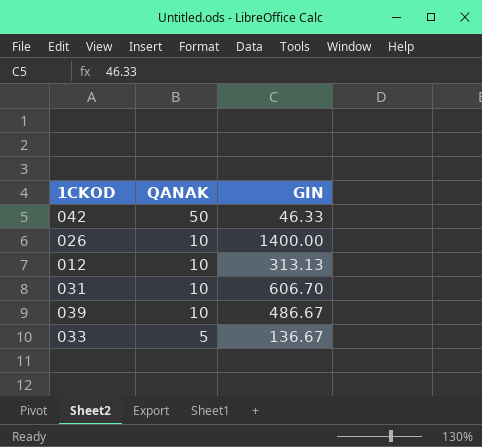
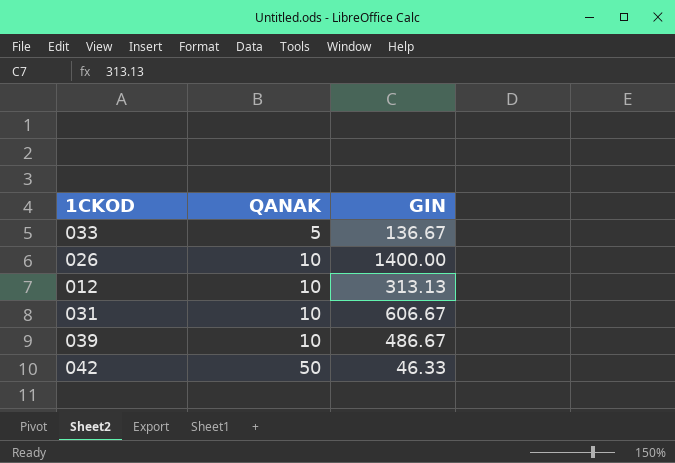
row order: QANAK descending -> QANAK ascending
031 | GIN: 606.70 -> 606.67

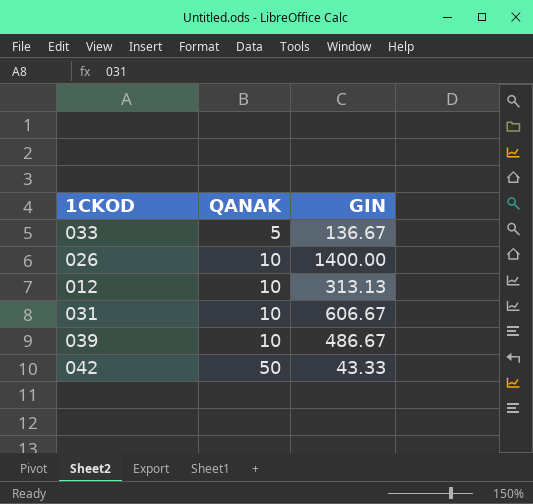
042 | GIN: 46.33 -> 43.33

